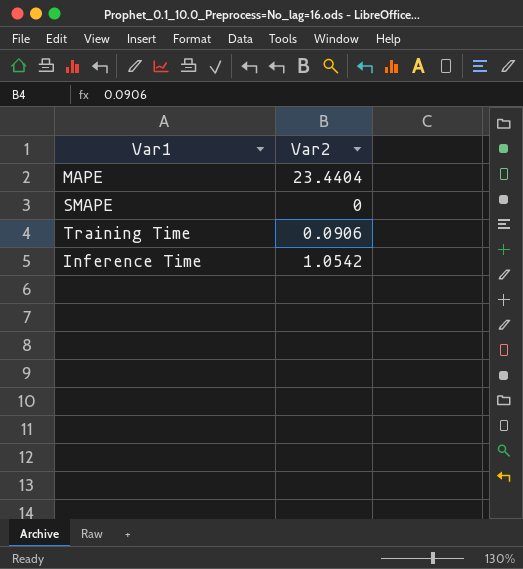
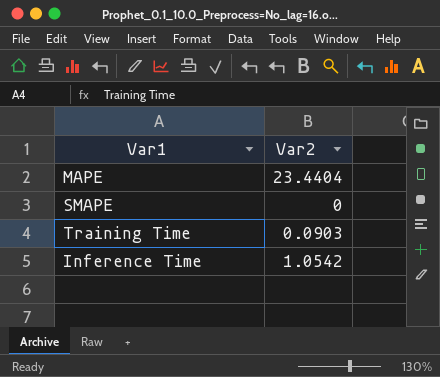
Training Time | Var2: 0.0906 -> 0.0903

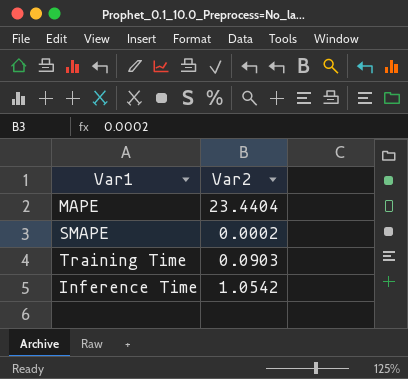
SMAPE | Var2: 0 -> 0.0002

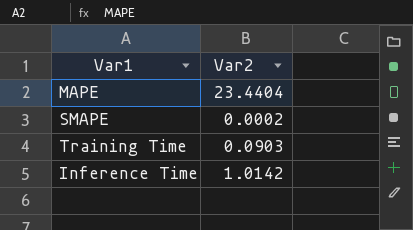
Inference Time | Var2: 1.0542 -> 1.0142

